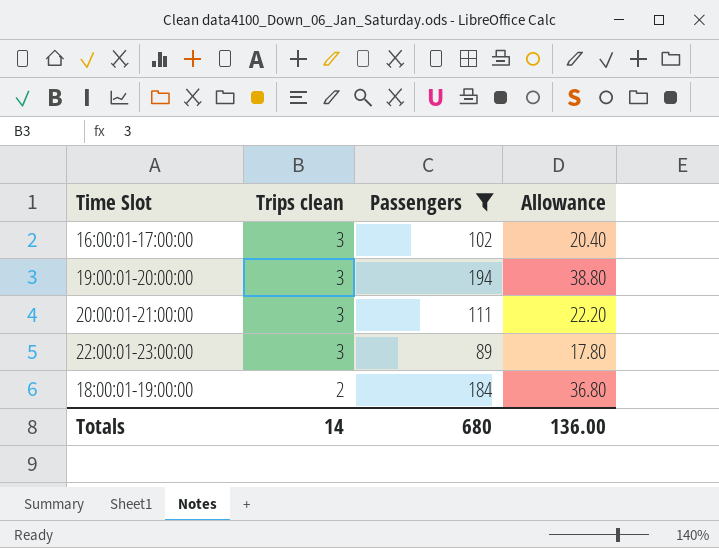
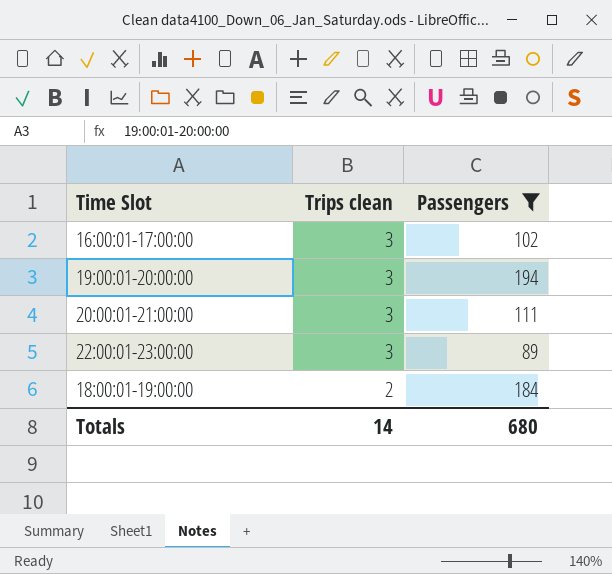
column Allowance | formula: [Passengers] * 0.2 -> none

